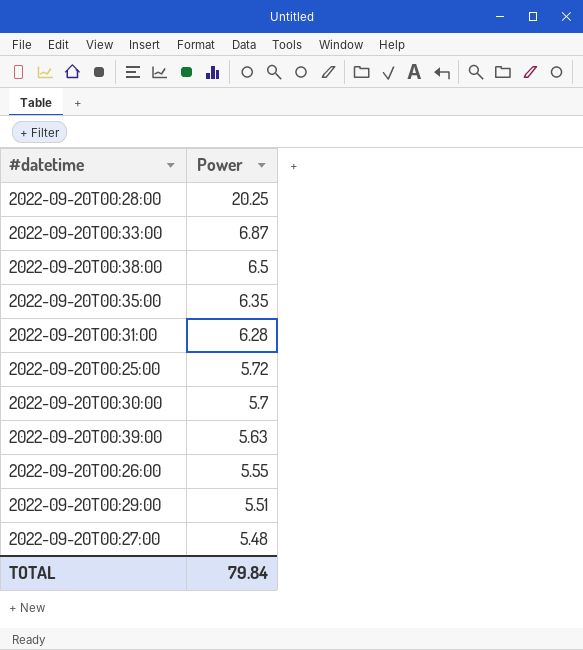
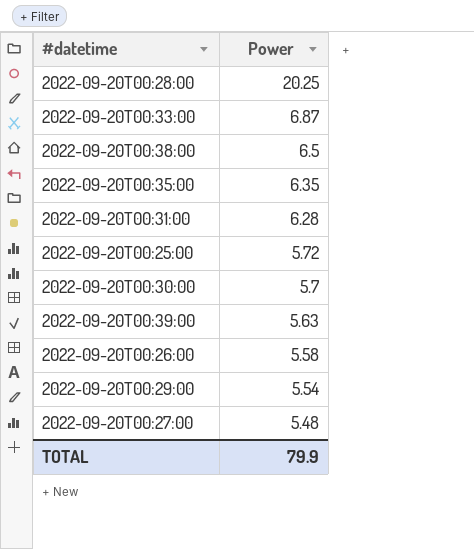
2022-09-20T00:26:00 | Power: 5.55 -> 5.58
2022-09-20T00:29:00 | Power: 5.51 -> 5.54
TOTAL | Power: 79.84 -> 79.9

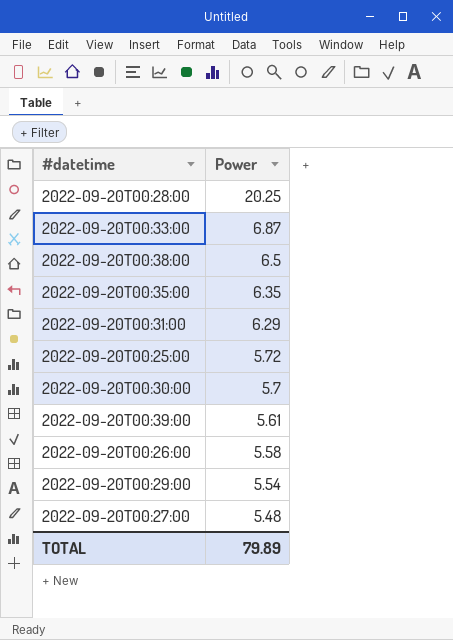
2022-09-20T00:31:00 | Power: 6.28 -> 6.29
2022-09-20T00:39:00 | Power: 5.63 -> 5.61
TOTAL | Power: 79.9 -> 79.89

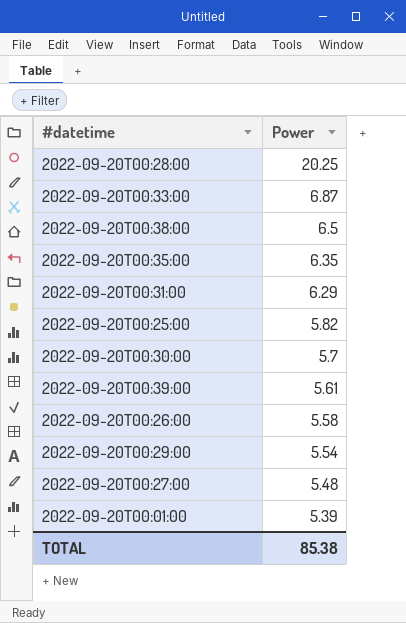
2022-09-20T00:25:00 | Power: 5.72 -> 5.82
row 2022-09-20T00:01:00: none -> 5.39
TOTAL | Power: 79.89 -> 85.38

